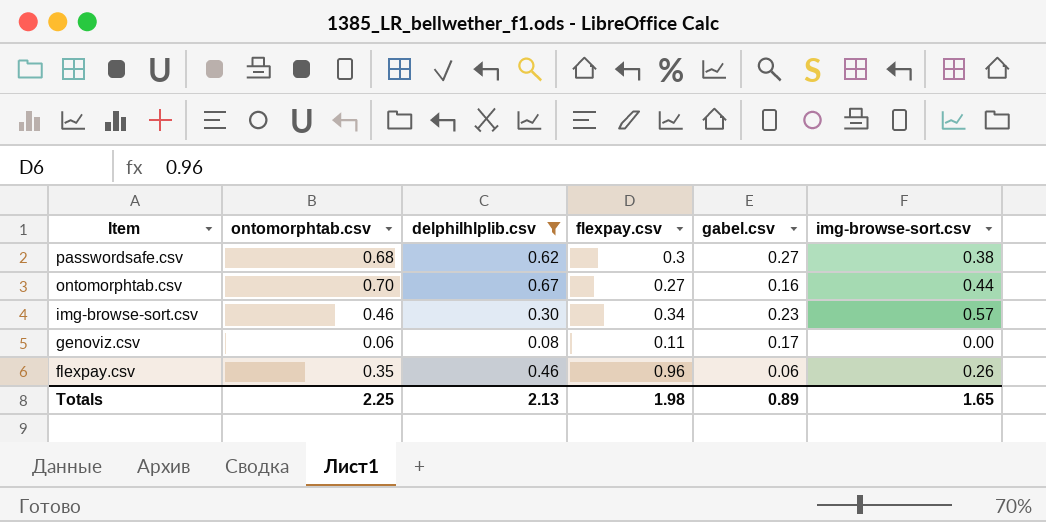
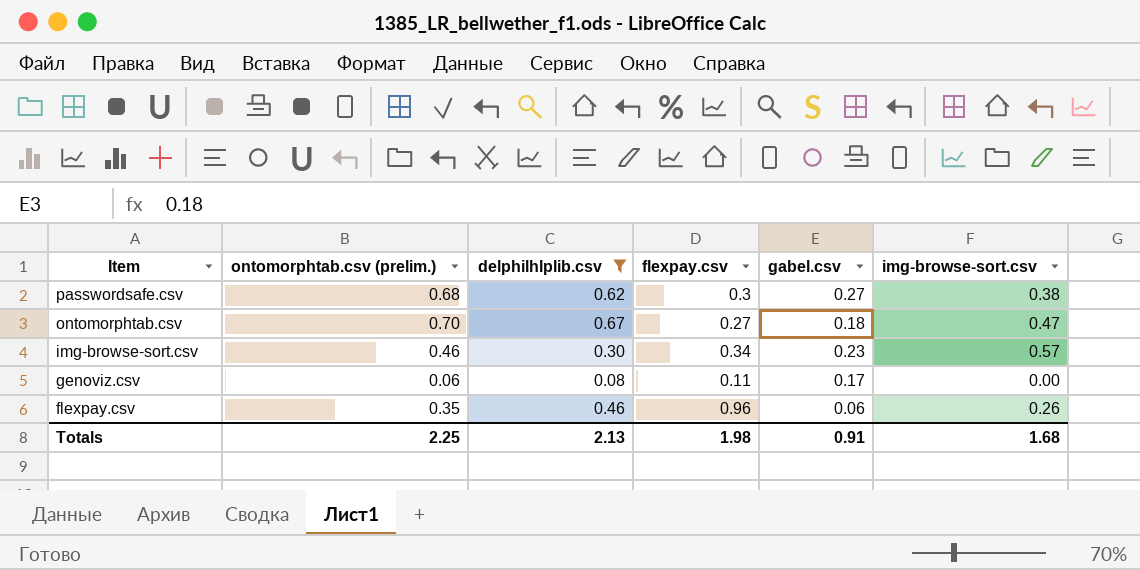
column name: ontomorphtab.csv -> ontomorphtab.csv (prelim.)
ontomorphtab.csv | gabel.csv: 0.16 -> 0.18
ontomorphtab.csv | img-browse-sort.csv: 0.44 -> 0.47
Totals | gabel.csv: 0.89 -> 0.91
Totals | img-browse-sort.csv: 1.65 -> 1.68

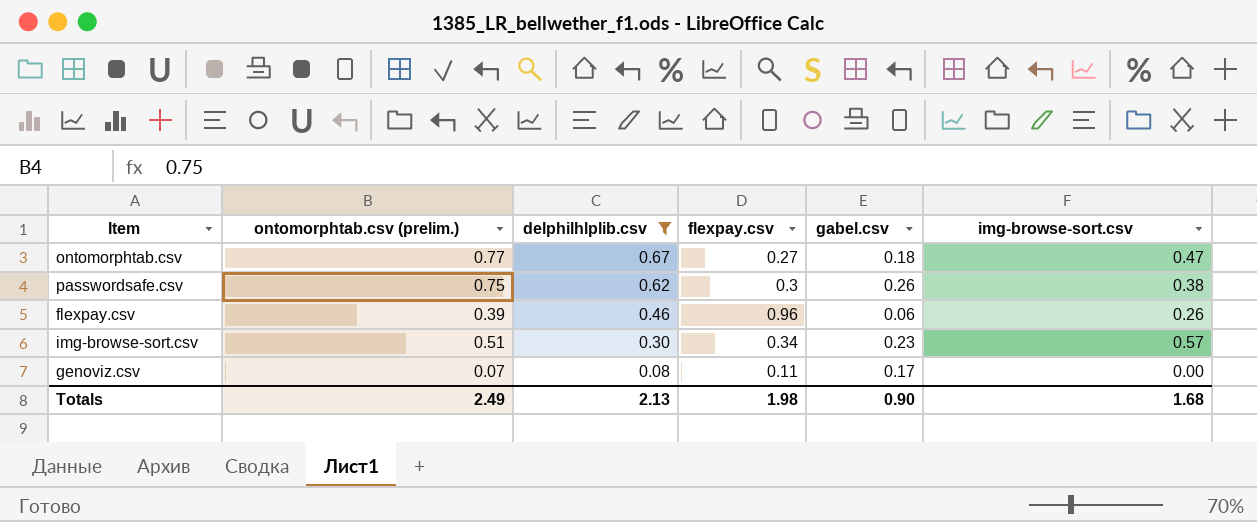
row order: Item descending -> delphilhlplib.csv descending
ontomorphtab.csv | ontomorphtab.csv (prelim.): 0.70 -> 0.77
passwordsafe.csv | ontomorphtab.csv (prelim.): 0.68 -> 0.75
passwordsafe.csv | gabel.csv: 0.27 -> 0.26
flexpay.csv | ontomorphtab.csv (prelim.): 0.35 -> 0.39
img-browse-sort.csv | ontomorphtab.csv (prelim.): 0.46 -> 0.51
genoviz.csv | ontomorphtab.csv (prelim.): 0.06 -> 0.07
Totals | ontomorphtab.csv (prelim.): 2.25 -> 2.49
Totals | gabel.csv: 0.91 -> 0.90

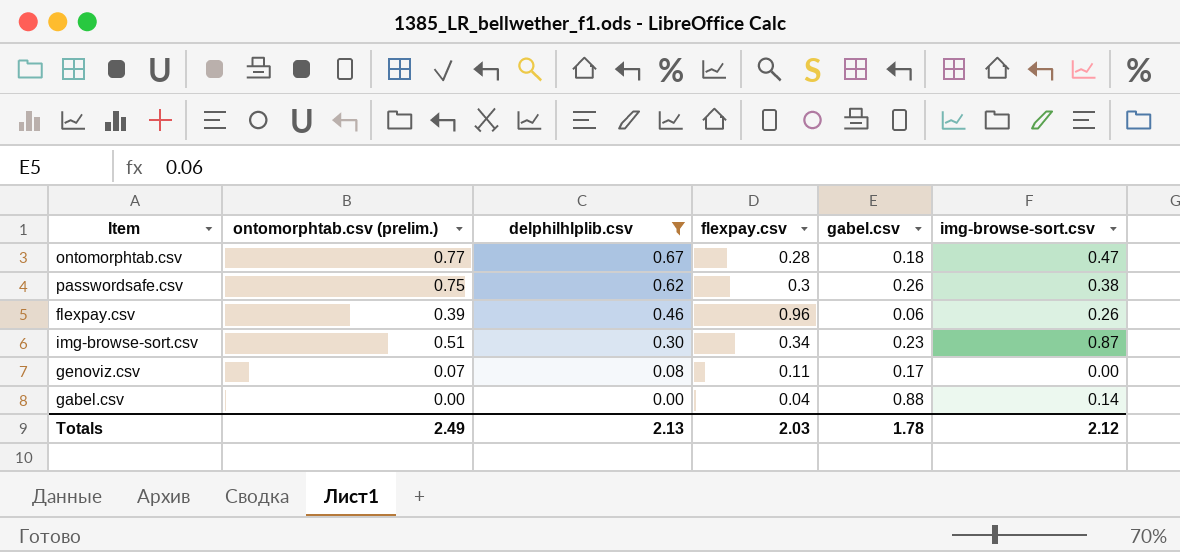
ontomorphtab.csv | flexpay.csv: 0.27 -> 0.28
img-browse-sort.csv | img-browse-sort.csv: 0.57 -> 0.87
row gabel.csv: none -> 0.00 | 0.00 | 0.04 | 0.88 | 0.14
Totals | flexpay.csv: 1.98 -> 2.03
Totals | gabel.csv: 0.90 -> 1.78
Totals | img-browse-sort.csv: 1.68 -> 2.12

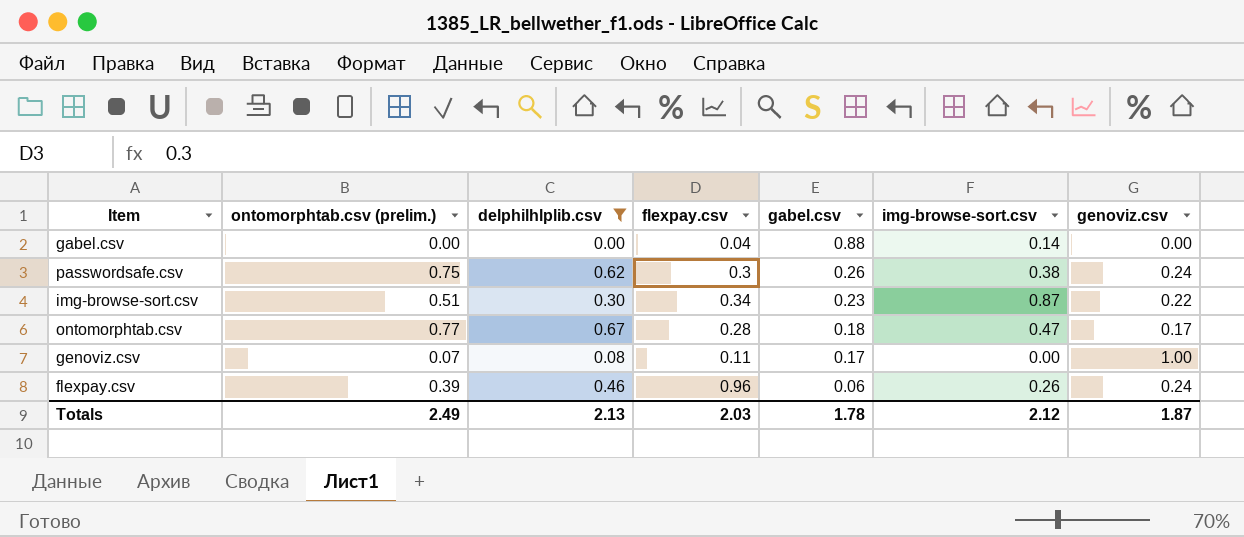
row order: delphilhlplib.csv descending -> gabel.csv descending
column genoviz.csv | position: none -> 7

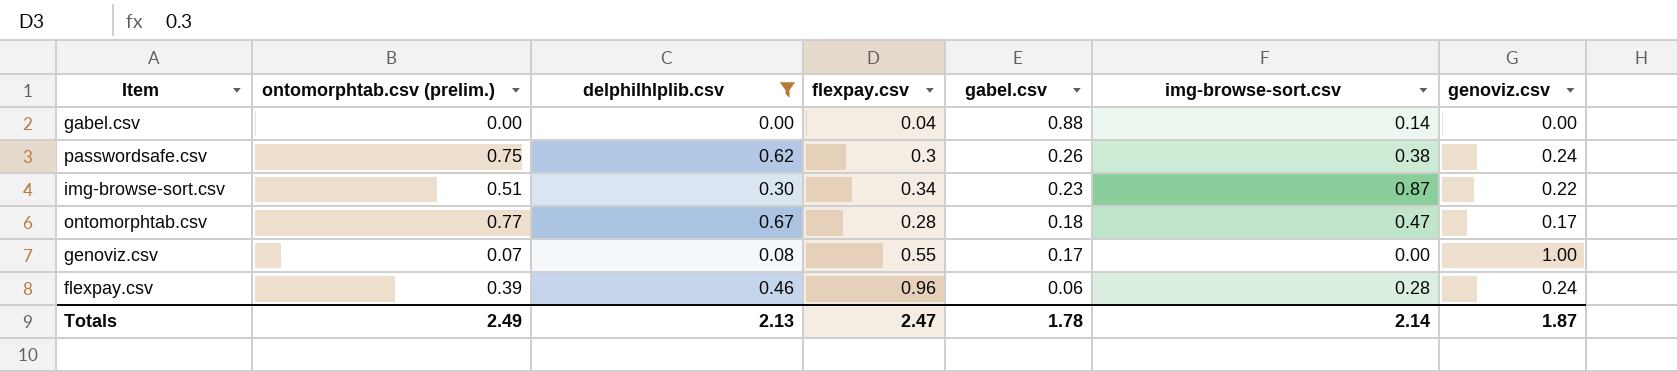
genoviz.csv | flexpay.csv: 0.11 -> 0.55
flexpay.csv | img-browse-sort.csv: 0.26 -> 0.28
Totals | flexpay.csv: 2.03 -> 2.47
Totals | img-browse-sort.csv: 2.12 -> 2.14

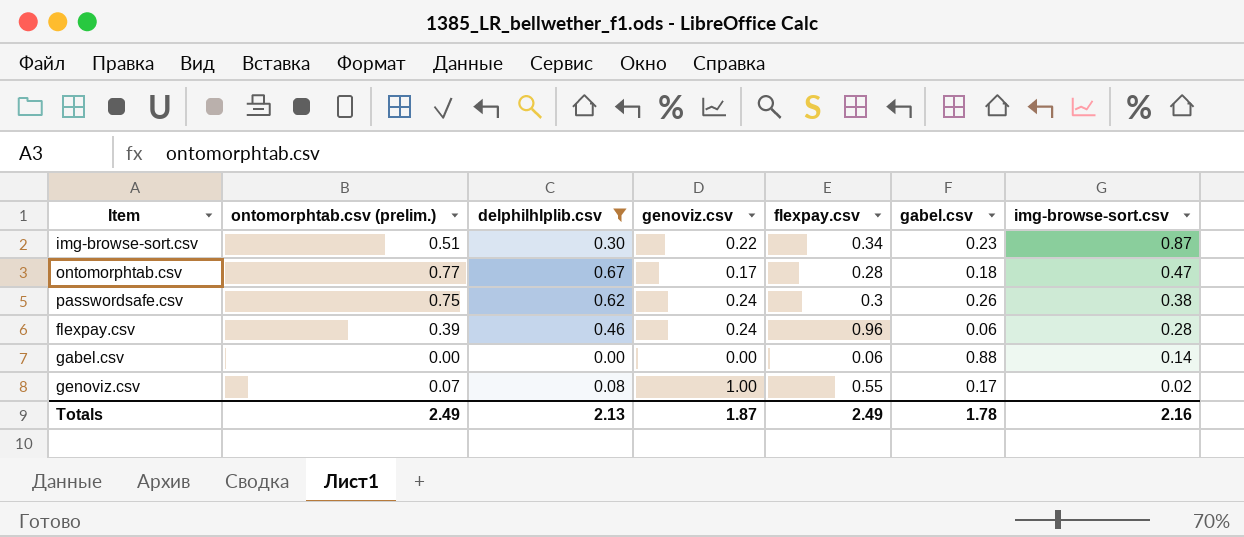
row order: gabel.csv descending -> img-browse-sort.csv descending
column genoviz.csv | position: 7 -> 4
gabel.csv | flexpay.csv: 0.04 -> 0.06
genoviz.csv | img-browse-sort.csv: 0.00 -> 0.02
Totals | flexpay.csv: 2.47 -> 2.49
Totals | img-browse-sort.csv: 2.14 -> 2.16

